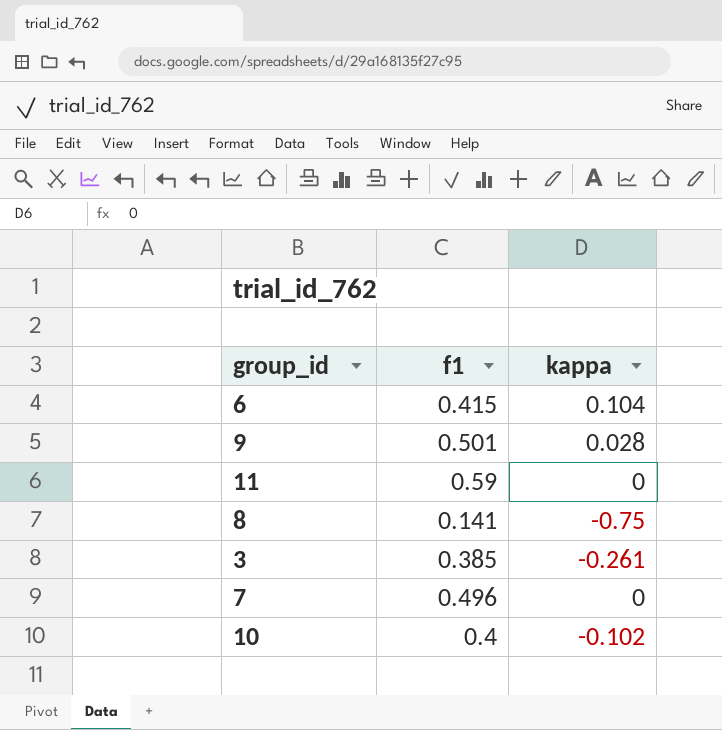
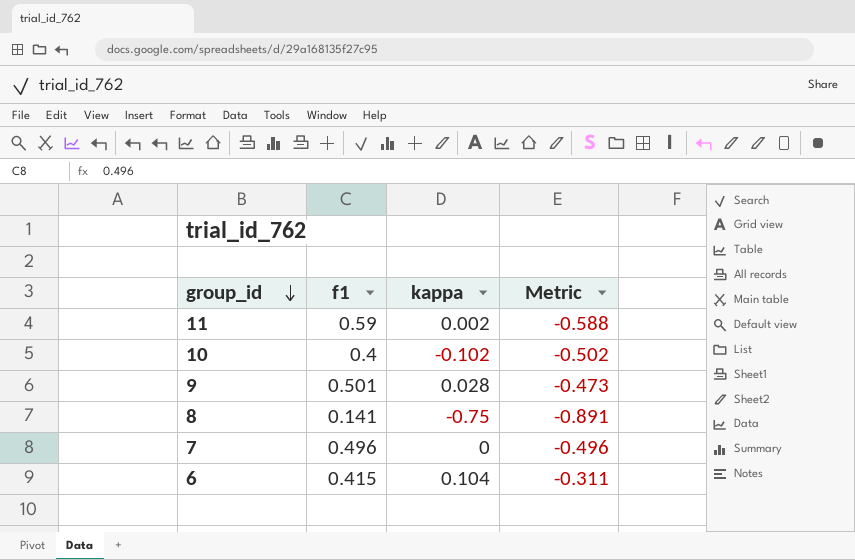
row order: none -> group_id descending
column Metric | formula: none -> [kappa] - [f1]
row 3: 0.385 | -0.261 -> none
11 | kappa: 0 -> 0.002

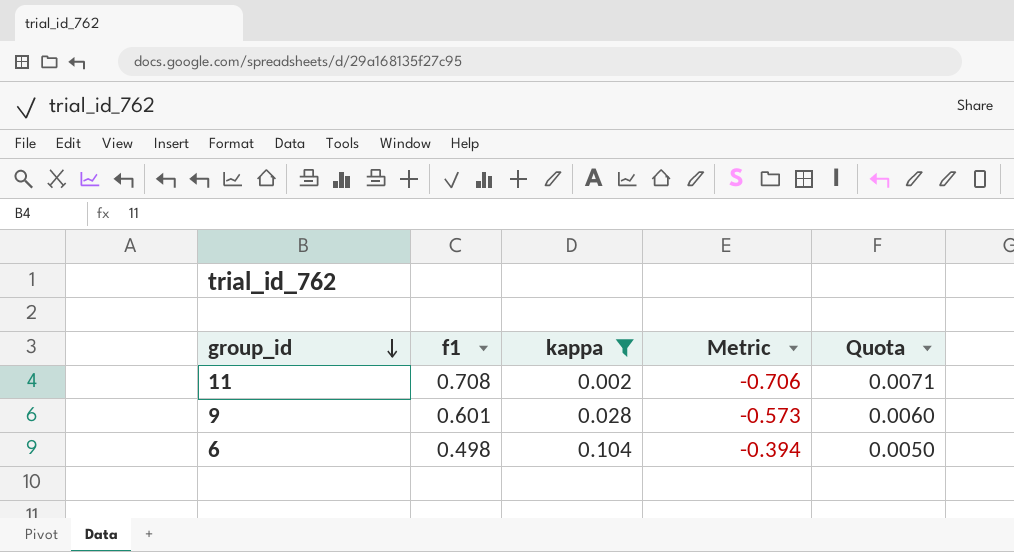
filter: none -> kappa >= 0.002
column Quota | formula: none -> [f1] * 0.01
11 | f1: 0.59 -> 0.708
11 | Metric: -0.588 -> -0.706
9 | f1: 0.501 -> 0.601
9 | Metric: -0.473 -> -0.573
6 | f1: 0.415 -> 0.498
6 | Metric: -0.311 -> -0.394

